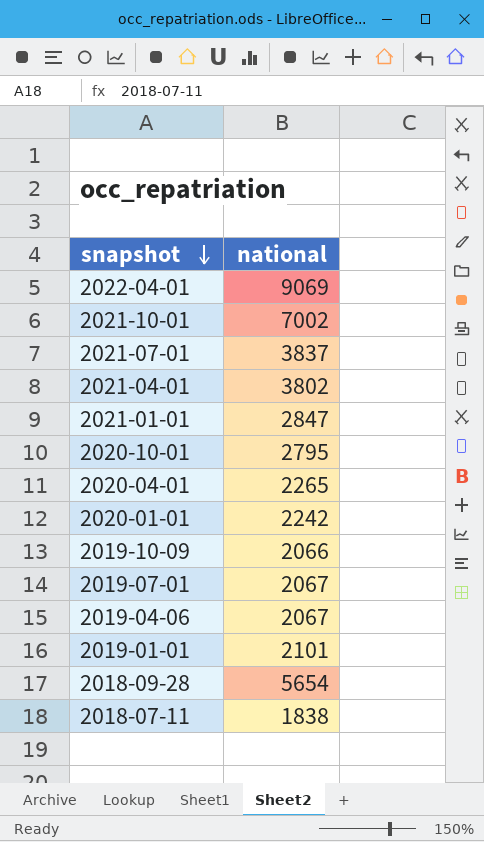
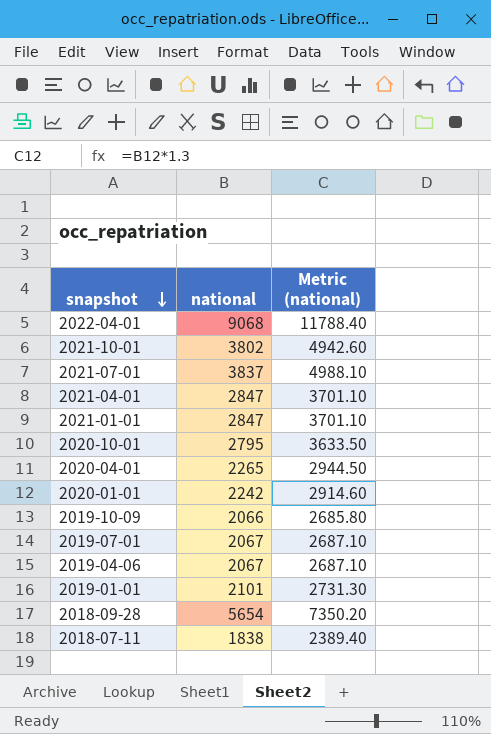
column Metric (national) | formula: none -> [national] * 1.3
2022-04-01 | national: 9069 -> 9068
2021-10-01 | national: 7002 -> 3802
2021-04-01 | national: 3802 -> 2847

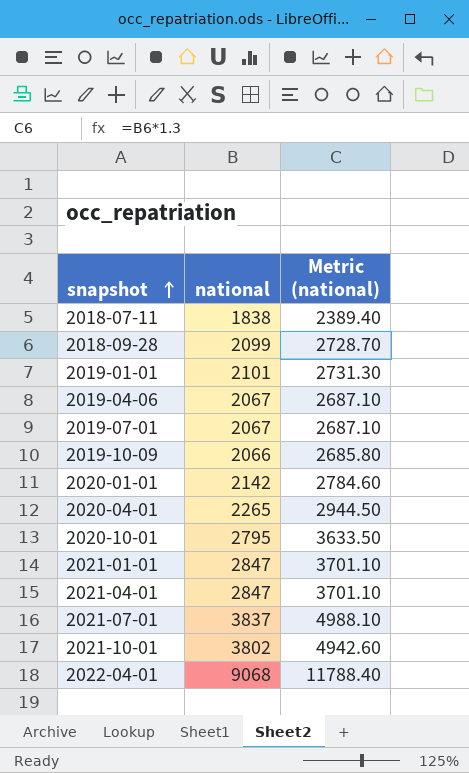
row order: snapshot descending -> snapshot ascending
2018-09-28 | national: 5654 -> 2099
2018-09-28 | Metric (national): 7350.20 -> 2728.70
2020-01-01 | national: 2242 -> 2142
2020-01-01 | Metric (national): 2914.60 -> 2784.60

